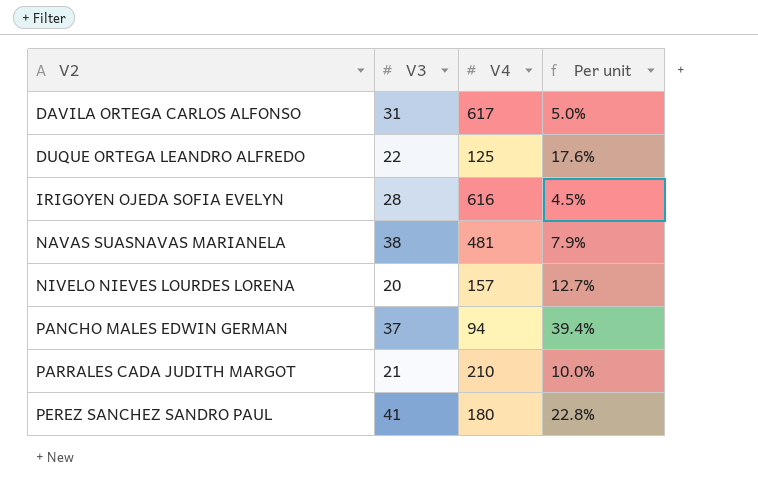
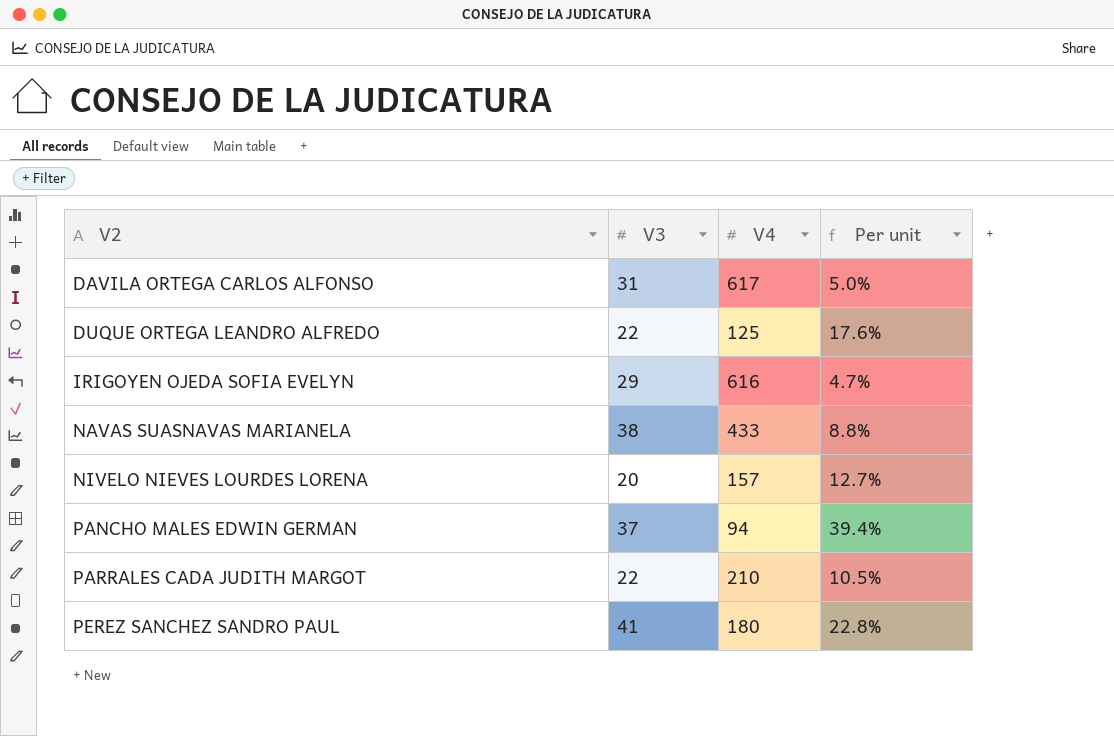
IRIGOYEN OJEDA SOFIA EVELYN | V3: 28 -> 29
IRIGOYEN OJEDA SOFIA EVELYN | Per unit: 4.5% -> 4.7%
NAVAS SUASNAVAS MARIANELA | V4: 481 -> 433
NAVAS SUASNAVAS MARIANELA | Per unit: 7.9% -> 8.8%
PARRALES CADA JUDITH MARGOT | V3: 21 -> 22
PARRALES CADA JUDITH MARGOT | Per unit: 10.0% -> 10.5%

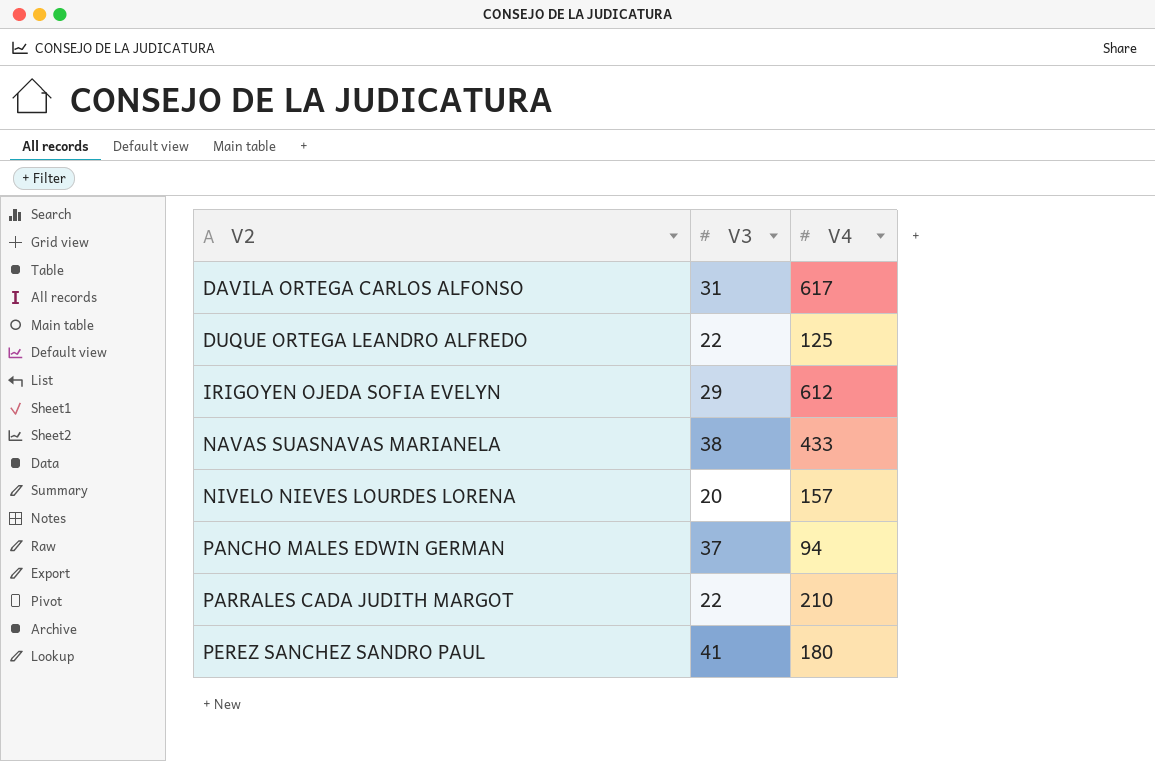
column Per unit | formula: [V3] / [V4] -> none
IRIGOYEN OJEDA SOFIA EVELYN | V4: 616 -> 612

